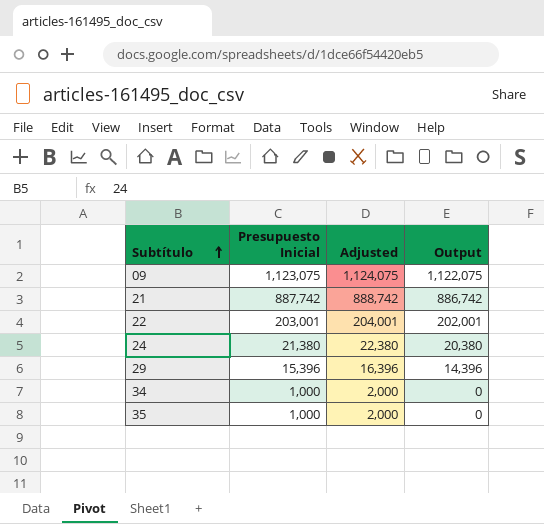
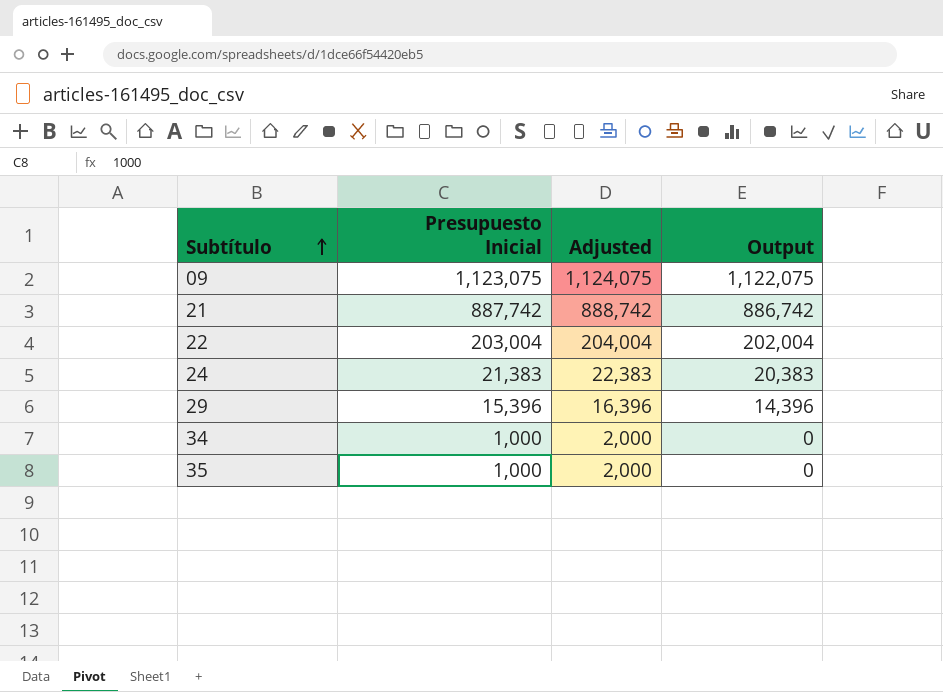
22 | Presupuesto Inicial: 203,001 -> 203,004
22 | Adjusted: 204,001 -> 204,004
22 | Output: 202,001 -> 202,004
24 | Presupuesto Inicial: 21,380 -> 21,383
24 | Adjusted: 22,380 -> 22,383
24 | Output: 20,380 -> 20,383

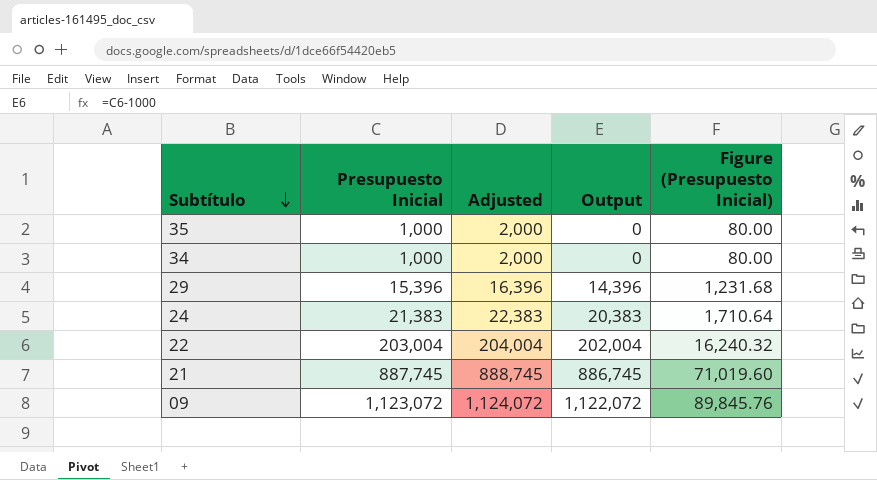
row order: Subtítulo ascending -> Subtítulo descending
column Figure (Presupuesto Inicial) | formula: none -> [Presupuesto Inicial] * 0.08
21 | Presupuesto Inicial: 887,742 -> 887,745
21 | Adjusted: 888,742 -> 888,745
21 | Output: 886,742 -> 886,745
09 | Presupuesto Inicial: 1,123,075 -> 1,123,072
09 | Adjusted: 1,124,075 -> 1,124,072
09 | Output: 1,122,075 -> 1,122,072

